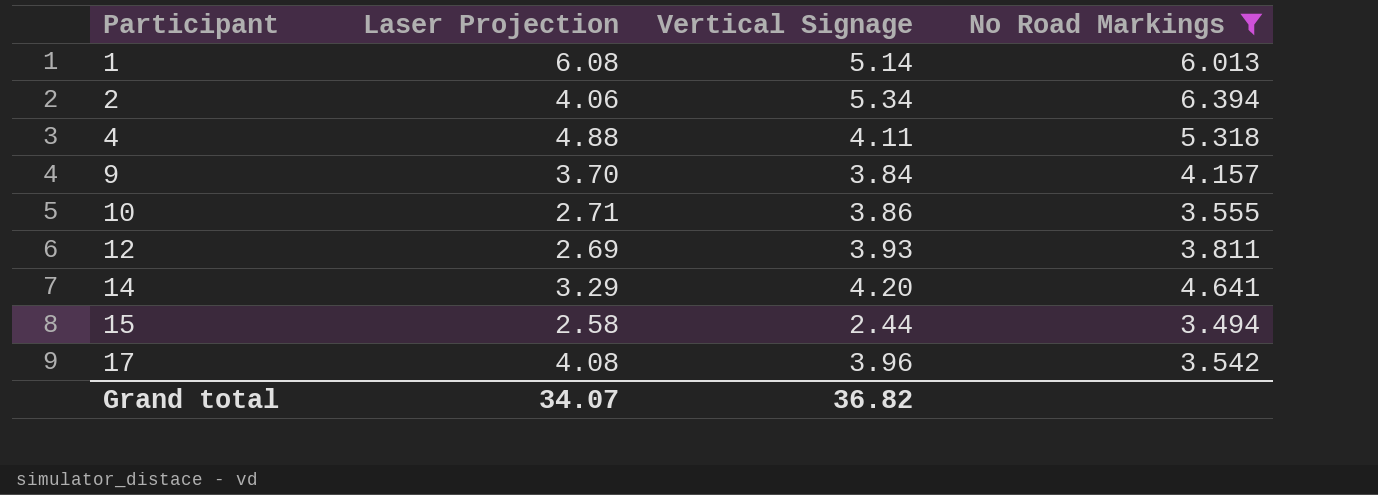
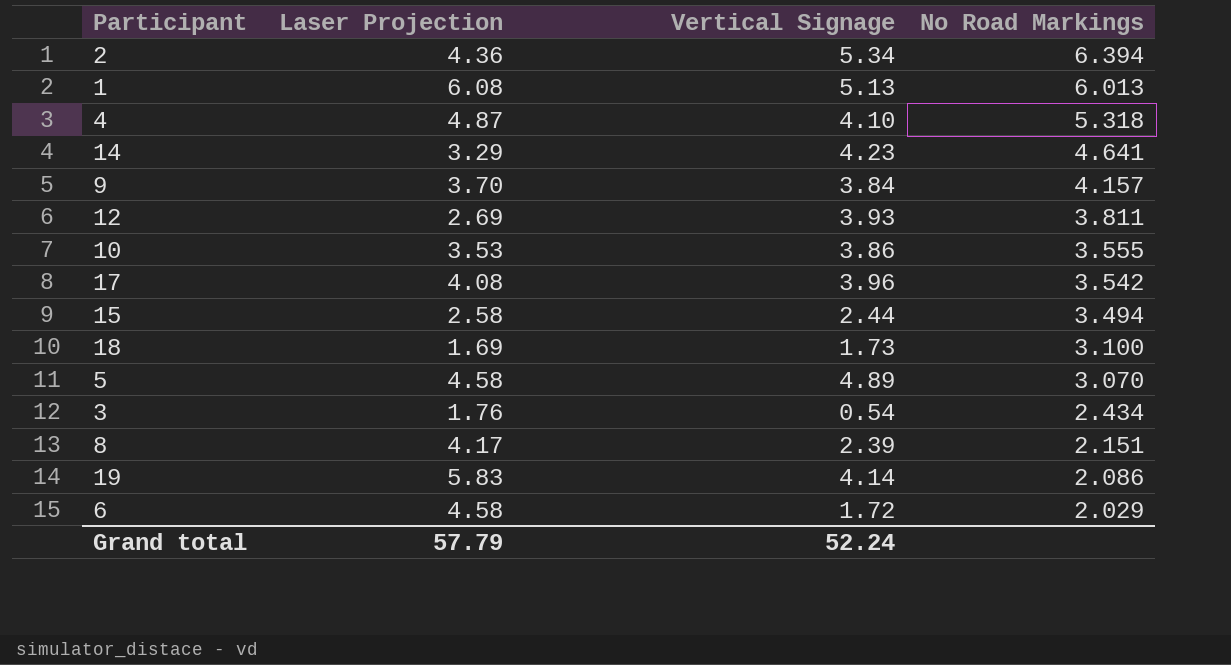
filter: No Road Markings >= 3.494 -> none
row order: Participant ascending -> No Road Markings descending
2 | Laser Projection: 4.06 -> 4.36
1 | Vertical Signage: 5.14 -> 5.13
4 | Laser Projection: 4.88 -> 4.87
4 | Vertical Signage: 4.11 -> 4.10
14 | Vertical Signage: 4.20 -> 4.23
10 | Laser Projection: 2.71 -> 3.53
Grand total | Laser Projection: 34.07 -> 57.79
Grand total | Vertical Signage: 36.82 -> 52.24

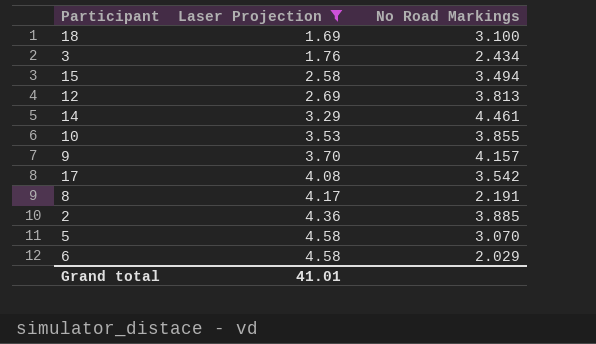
filter: none -> Laser Projection <= 4.58
row order: No Road Markings descending -> Laser Projection ascending
column Vertical Signage | position: 3 -> none
12 | No Road Markings: 3.811 -> 3.813
14 | No Road Markings: 4.641 -> 4.461
10 | No Road Markings: 3.555 -> 3.855
8 | No Road Markings: 2.151 -> 2.191
2 | No Road Markings: 6.394 -> 3.885
Grand total | Laser Projection: 57.79 -> 41.01

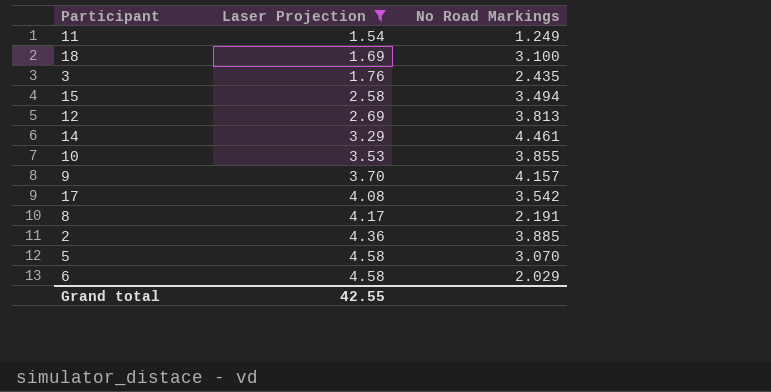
row 11: none -> 1.54 | 1.249
3 | No Road Markings: 2.434 -> 2.435
Grand total | Laser Projection: 41.01 -> 42.55

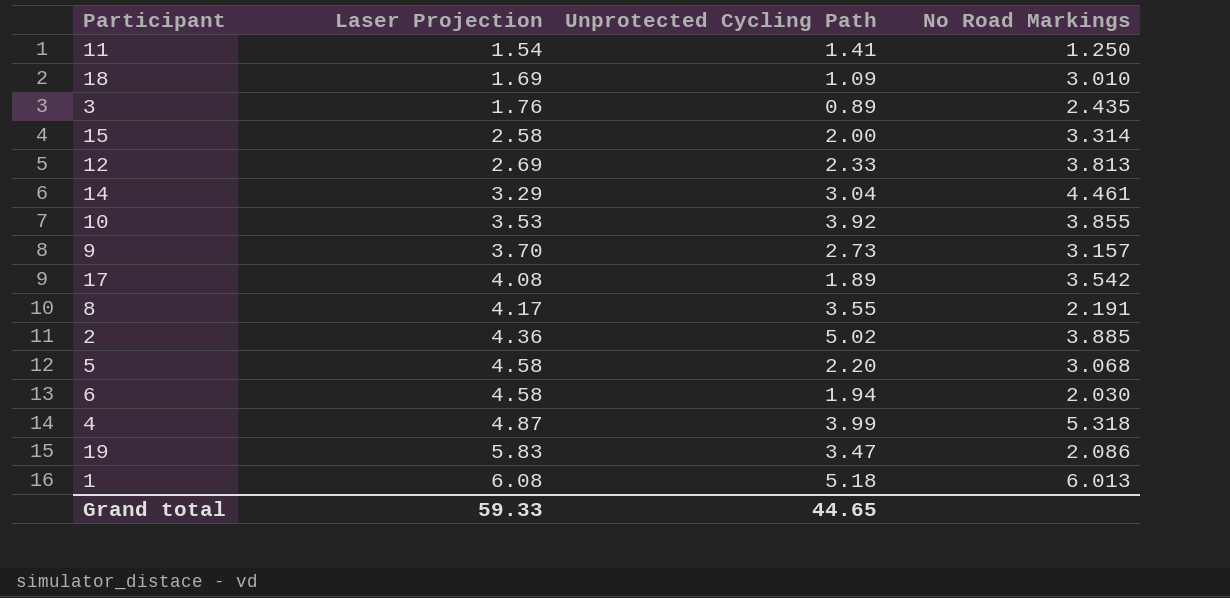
filter: Laser Projection <= 4.58 -> none
column Unprotected Cycling Path | position: none -> 3
11 | No Road Markings: 1.249 -> 1.250
18 | No Road Markings: 3.100 -> 3.010
15 | No Road Markings: 3.494 -> 3.314
9 | No Road Markings: 4.157 -> 3.157
5 | No Road Markings: 3.070 -> 3.068
6 | No Road Markings: 2.029 -> 2.030
Grand total | Laser Projection: 42.55 -> 59.33

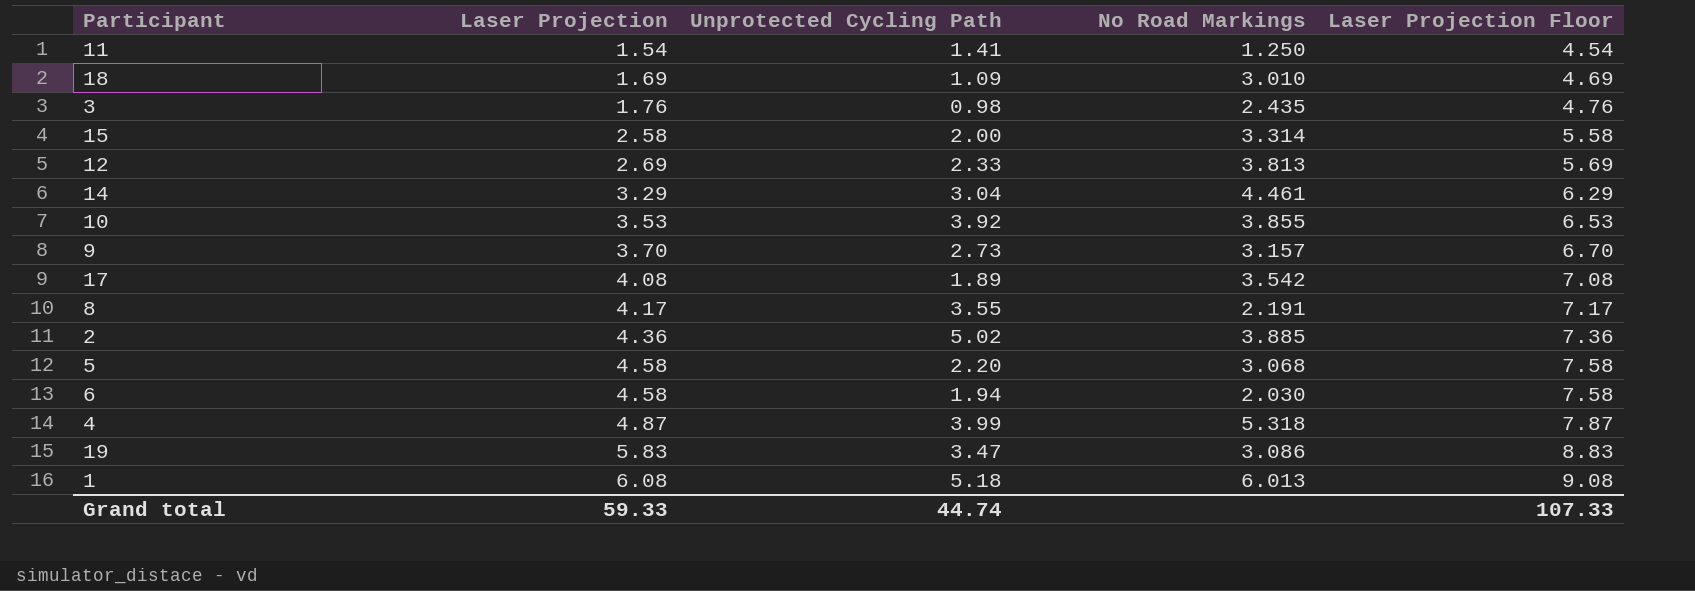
column Laser Projection Floor | formula: none -> [Laser Projection] + 3
3 | Unprotected Cycling Path: 0.89 -> 0.98
19 | No Road Markings: 2.086 -> 3.086
Grand total | Unprotected Cycling Path: 44.65 -> 44.74

